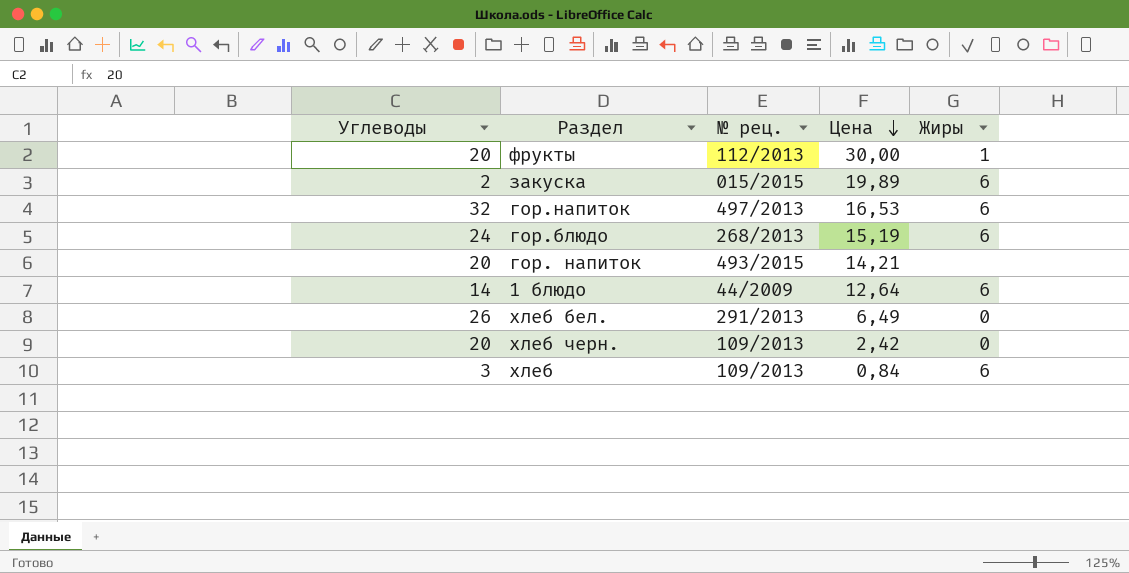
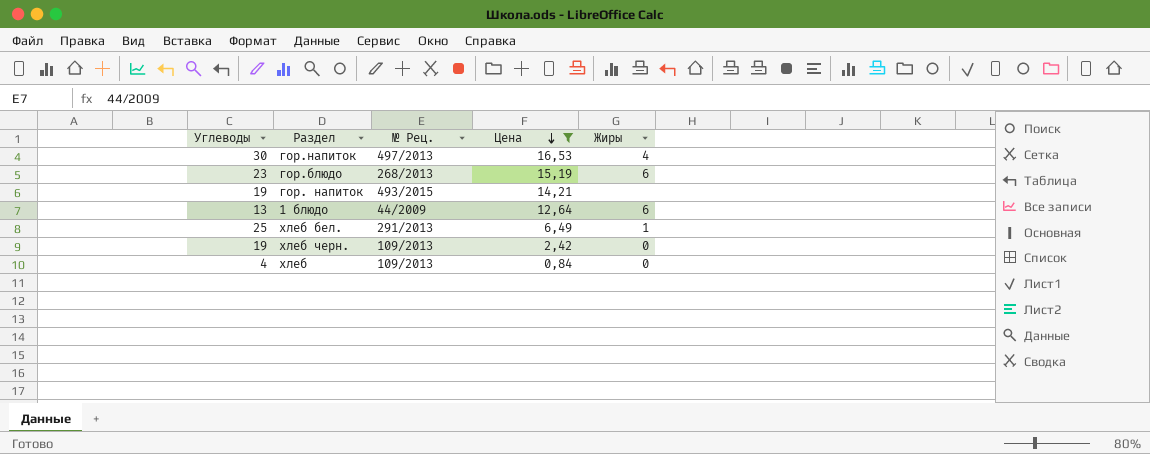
filter: none -> Цена <= 16,53
column name: № рец. -> № Рец.
гор.напиток | Углеводы: 32 -> 30
гор.напиток | Жиры: 6 -> 4
гор.блюдо | Углеводы: 24 -> 23
гор. напиток | Углеводы: 20 -> 19
1 блюдо | Углеводы: 14 -> 13
хлеб бел. | Углеводы: 26 -> 25
хлеб бел. | Жиры: 0 -> 1
хлеб черн. | Углеводы: 20 -> 19
хлеб | Углеводы: 3 -> 4
хлеб | Жиры: 6 -> 0

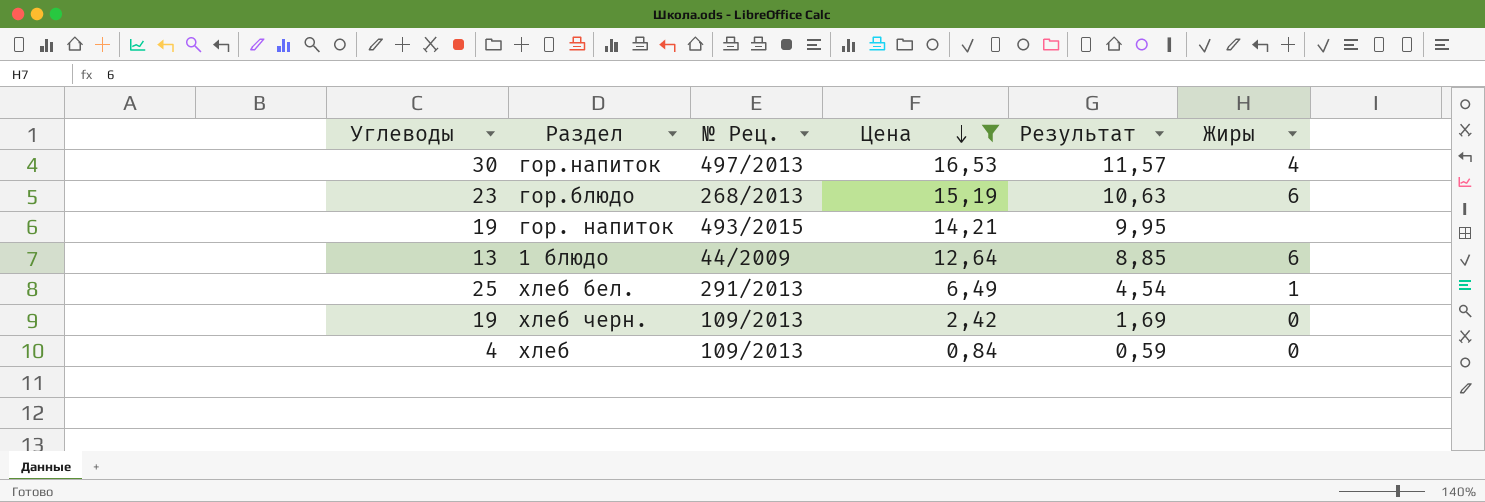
column Результат | formula: none -> [Цена] * 0,7

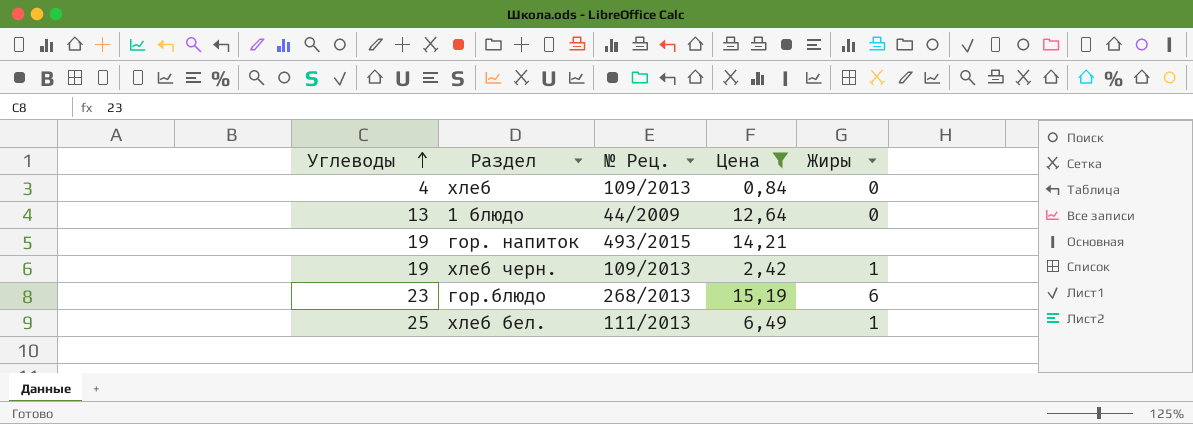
row order: Цена descending -> Углеводы ascending
column Результат | formula: [Цена] * 0,7 -> none
row гор.напиток: 30 | 497/2013 | 16,53 | 11,57 | 4 -> none
1 блюдо | Жиры: 6 -> 0
хлеб черн. | Жиры: 0 -> 1
хлеб бел. | № Рец.: 291/2013 -> 111/2013

